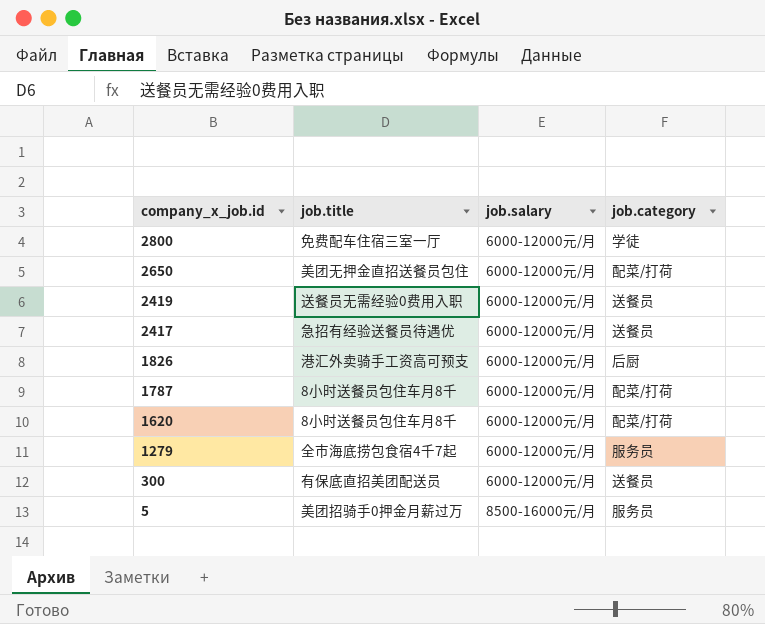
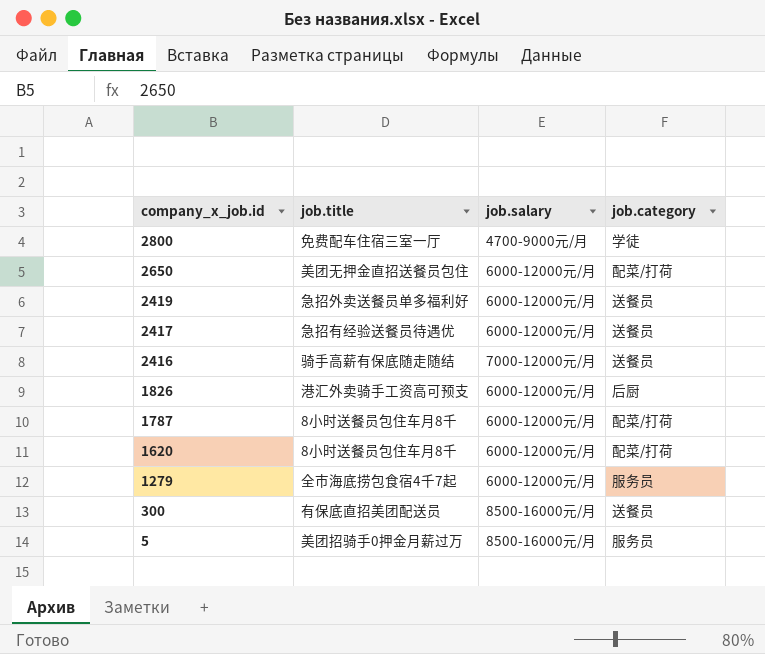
2800 | job.salary: 6000-12000元/月 -> 4700-9000元/月
2419 | job.title: 送餐员无需经验0费用入职 -> 急招外卖送餐员单多福利好
row 2416: none -> 骑手高薪有保底随走随结 | 7000-12000元/月 | 送餐员
300 | job.salary: 6000-12000元/月 -> 8500-16000元/月

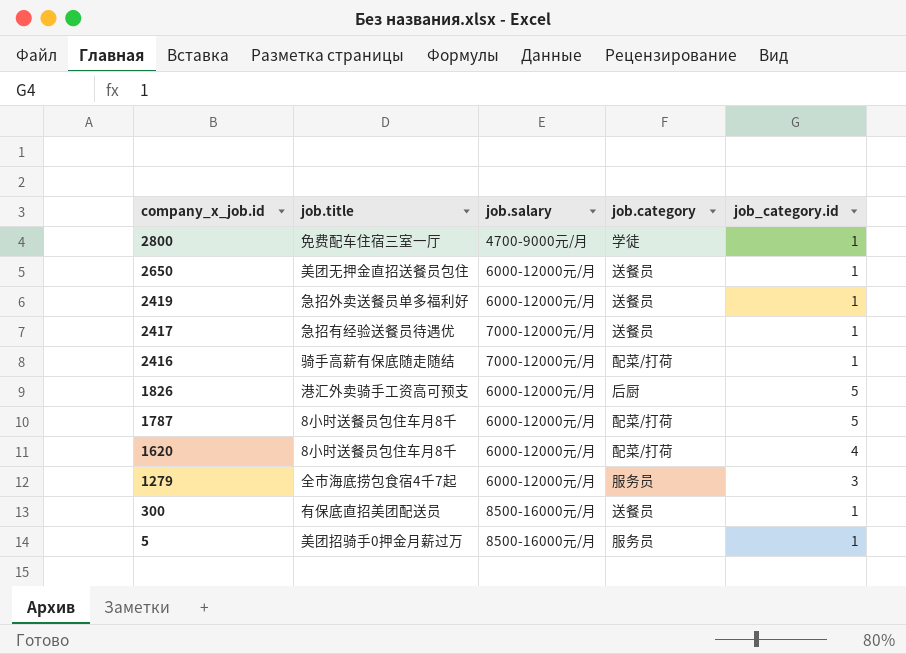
column job_category.id | position: none -> 5
2650 | job.category: 配菜/打荷 -> 送餐员
2417 | job.salary: 6000-12000元/月 -> 7000-12000元/月
2416 | job.category: 送餐员 -> 配菜/打荷

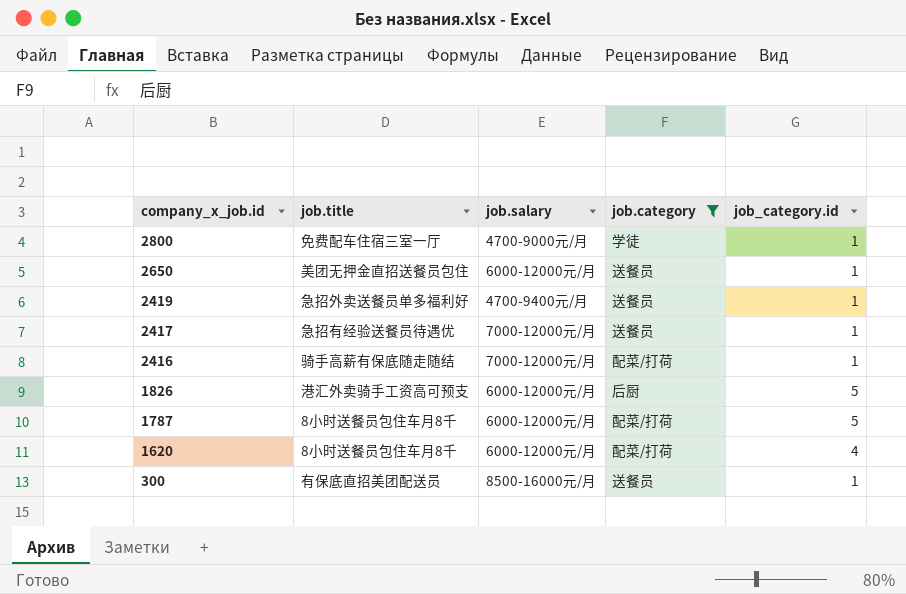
filter: none -> job.category != 服务员
2419 | job.salary: 6000-12000元/月 -> 4700-9400元/月

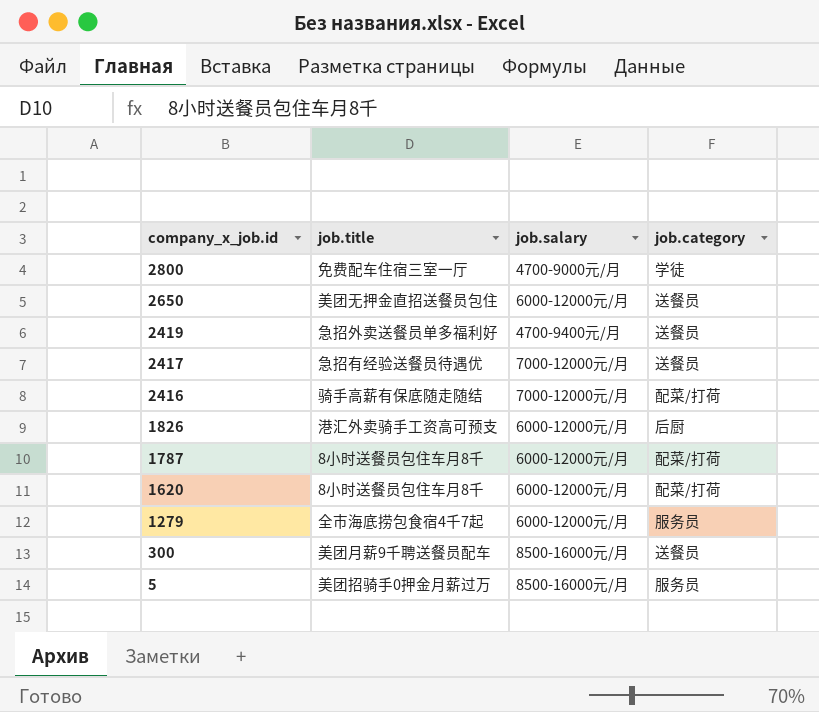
filter: job.category != 服务员 -> none
column job_category.id | position: 5 -> none
300 | job.title: 有保底直招美团配送员 -> 美团月薪9千聘送餐员配车

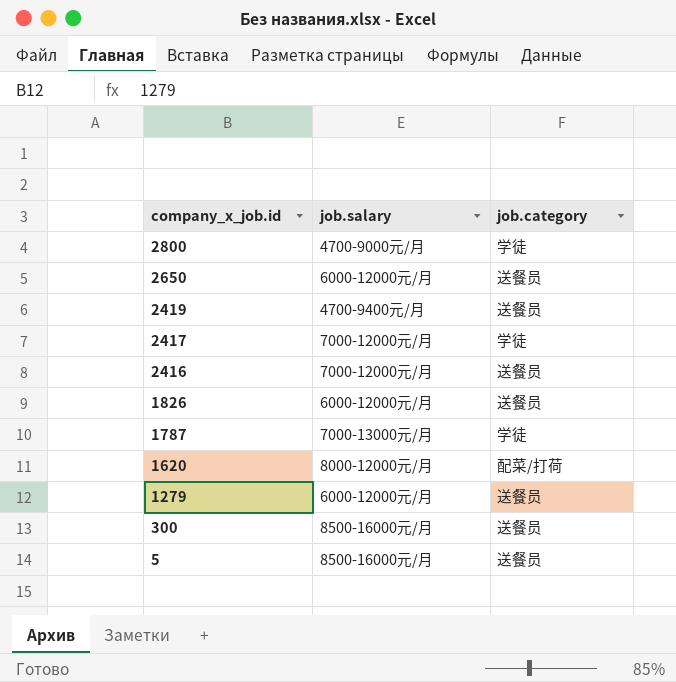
column job.title | position: 2 -> none
2417 | job.category: 送餐员 -> 学徒
2416 | job.category: 配菜/打荷 -> 送餐员
1826 | job.category: 后厨 -> 送餐员
1787 | job.salary: 6000-12000元/月 -> 7000-13000元/月
1787 | job.category: 配菜/打荷 -> 学徒
1620 | job.salary: 6000-12000元/月 -> 8000-12000元/月
1279 | job.category: 服务员 -> 送餐员
5 | job.category: 服务员 -> 送餐员

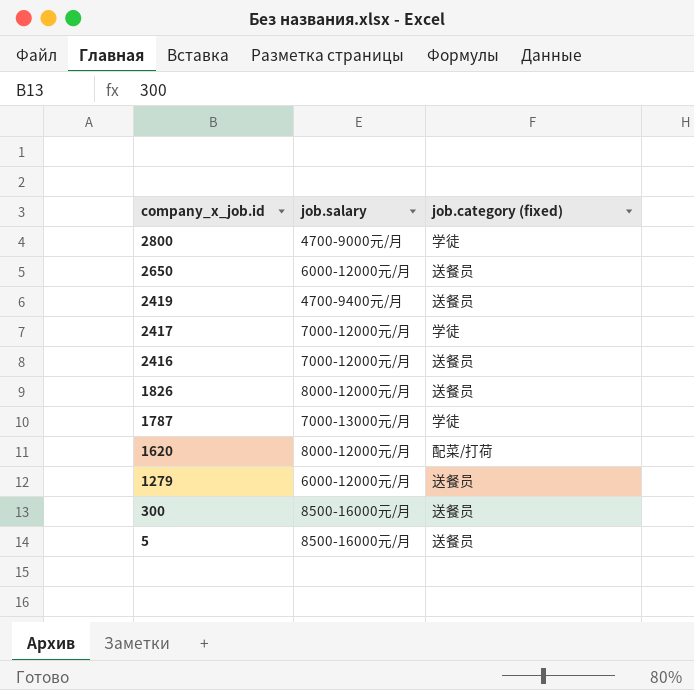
column name: job.category -> job.category (fixed)
1826 | job.salary: 6000-12000元/月 -> 8000-12000元/月

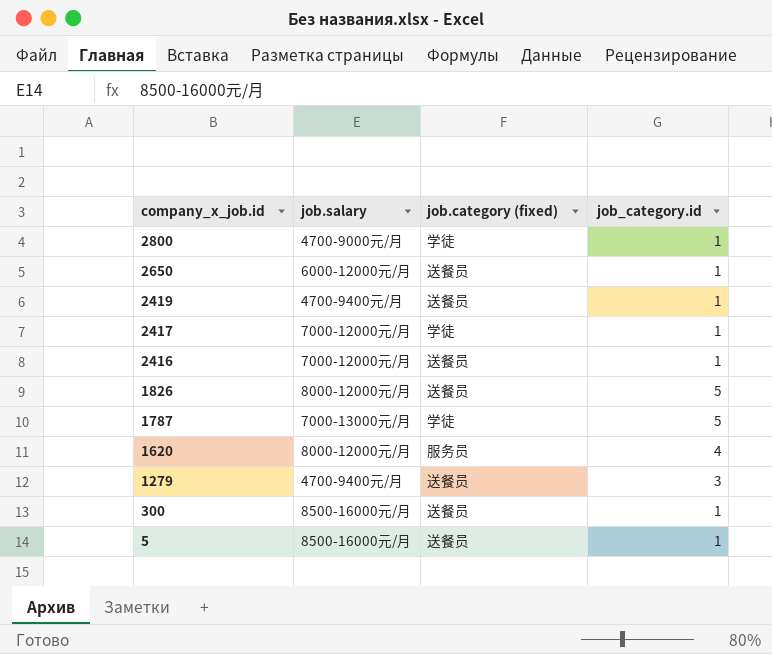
column job_category.id | position: none -> 4
1620 | job.category (fixed): 配菜/打荷 -> 服务员
1279 | job.salary: 6000-12000元/月 -> 4700-9400元/月

